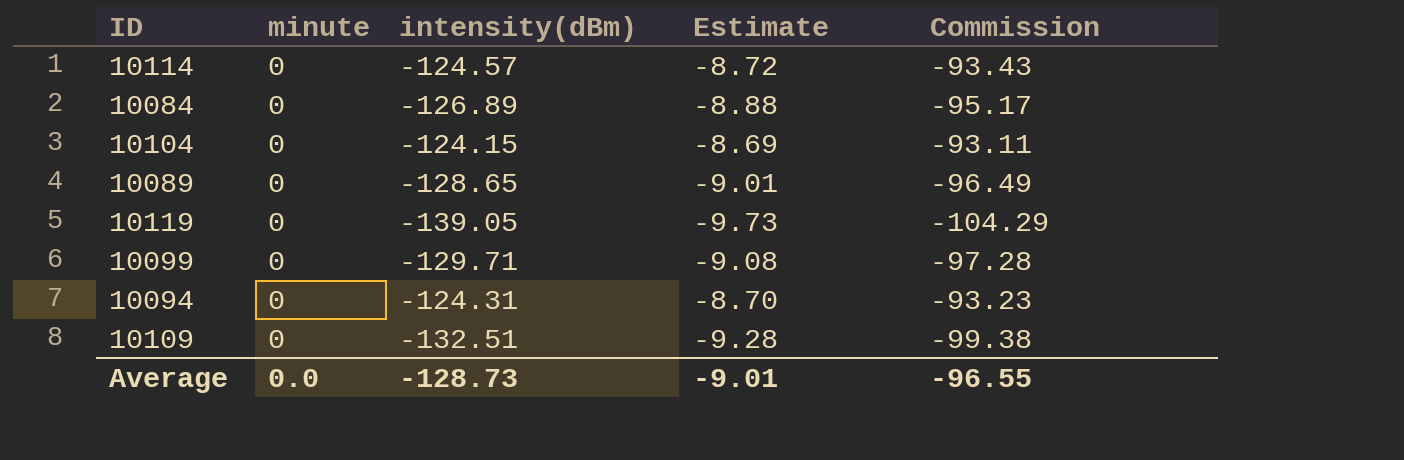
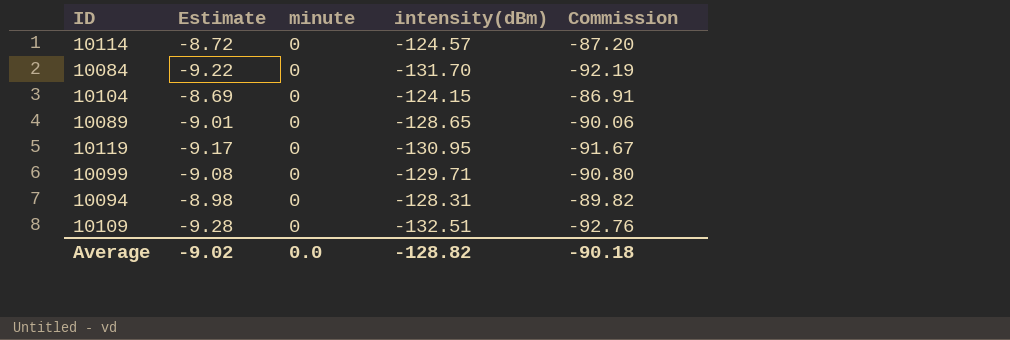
column Estimate | position: 4 -> 2
column Commission | formula: [intensity(dBm)] * 0.75 -> [intensity(dBm)] * 0.7
10084 | Estimate: -8.88 -> -9.22
10084 | intensity(dBm): -126.89 -> -131.70
10119 | Estimate: -9.73 -> -9.17
10119 | intensity(dBm): -139.05 -> -130.95
10094 | Estimate: -8.70 -> -8.98
10094 | intensity(dBm): -124.31 -> -128.31
Average | Estimate: -9.01 -> -9.02
Average | intensity(dBm): -128.73 -> -128.82
Average | Commission: -96.55 -> -90.18

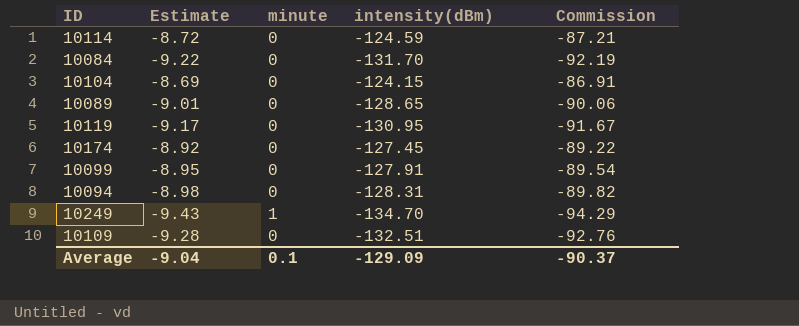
10114 | intensity(dBm): -124.57 -> -124.59
10114 | Commission: -87.20 -> -87.21
row 10174: none -> -8.92 | 0 | -127.45 | -89.22
10099 | Estimate: -9.08 -> -8.95
10099 | intensity(dBm): -129.71 -> -127.91
10099 | Commission: -90.80 -> -89.54
row 10249: none -> -9.43 | 1 | -134.70 | -94.29
Average | Estimate: -9.02 -> -9.04
Average | minute: 0.0 -> 0.1
Average | intensity(dBm): -128.82 -> -129.09
Average | Commission: -90.18 -> -90.37

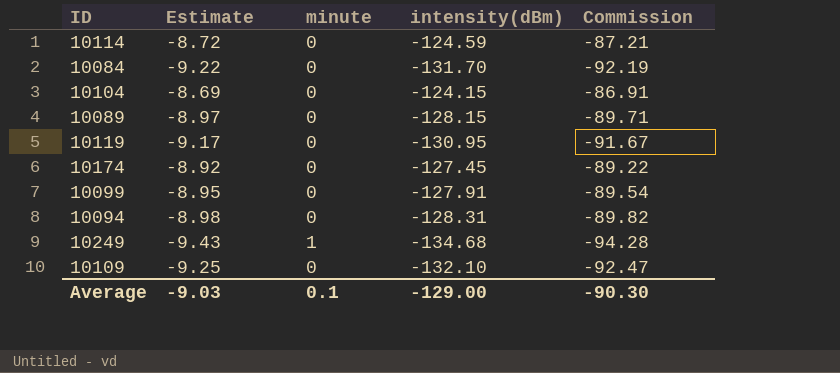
10089 | Estimate: -9.01 -> -8.97
10089 | intensity(dBm): -128.65 -> -128.15
10089 | Commission: -90.06 -> -89.71
10249 | intensity(dBm): -134.70 -> -134.68
10249 | Commission: -94.29 -> -94.28
10109 | Estimate: -9.28 -> -9.25
10109 | intensity(dBm): -132.51 -> -132.10
10109 | Commission: -92.76 -> -92.47
Average | Estimate: -9.04 -> -9.03
Average | intensity(dBm): -129.09 -> -129.00
Average | Commission: -90.37 -> -90.30

